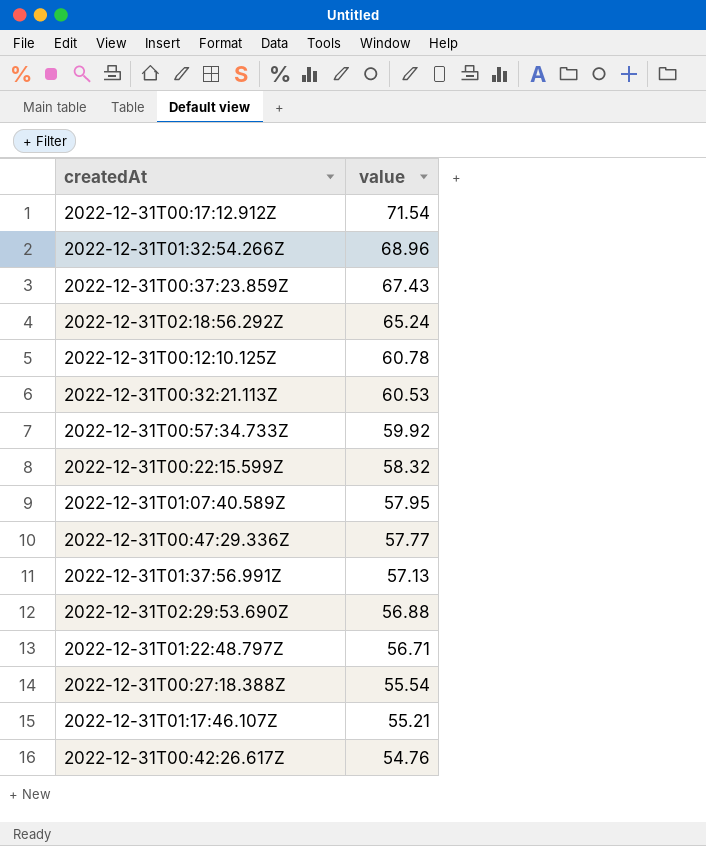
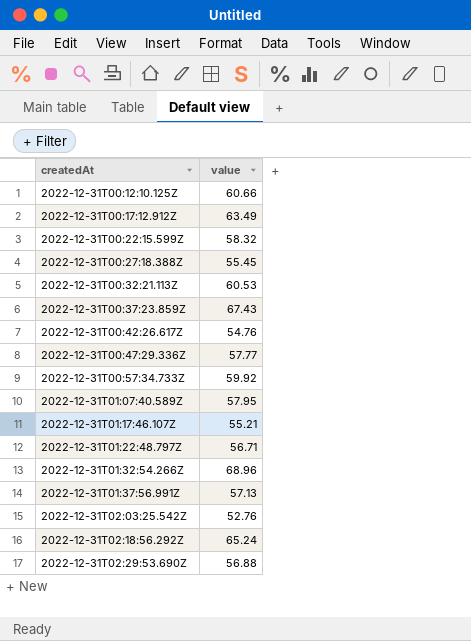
row order: value descending -> createdAt ascending
2022-12-31T00:12:10.125Z | value: 60.78 -> 60.66
2022-12-31T00:17:12.912Z | value: 71.54 -> 63.49
2022-12-31T00:27:18.388Z | value: 55.54 -> 55.45
row 2022-12-31T02:03:25.542Z: none -> 52.76

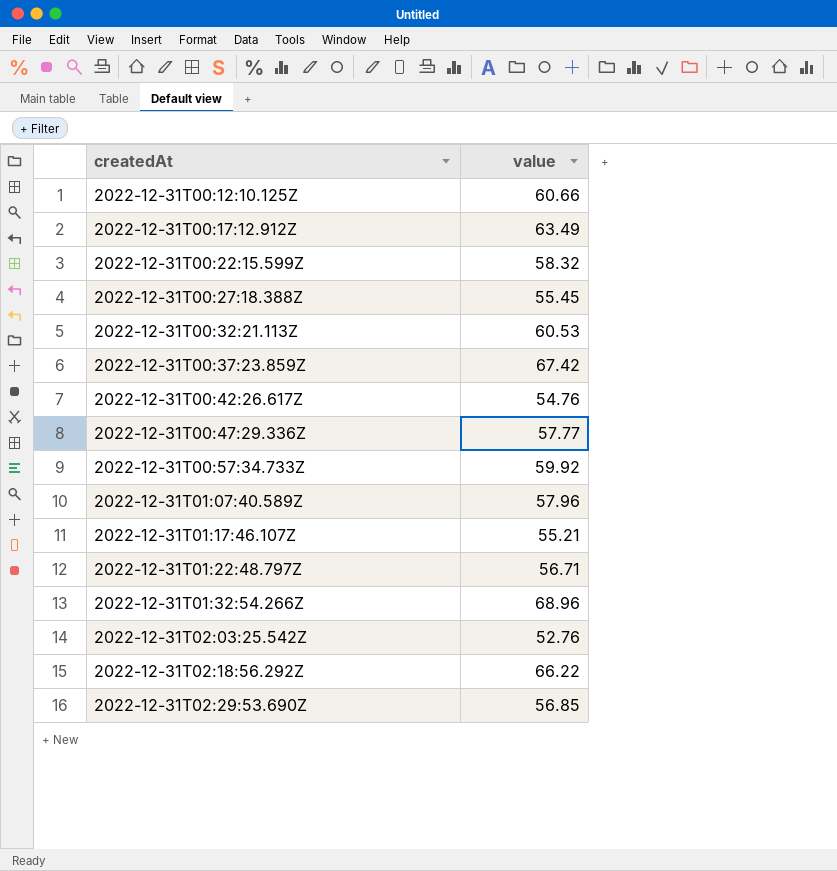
row 2022-12-31T01:37:56.991Z: 57.13 -> none
2022-12-31T00:37:23.859Z | value: 67.43 -> 67.42
2022-12-31T01:07:40.589Z | value: 57.95 -> 57.96
2022-12-31T02:18:56.292Z | value: 65.24 -> 66.22
2022-12-31T02:29:53.690Z | value: 56.88 -> 56.85

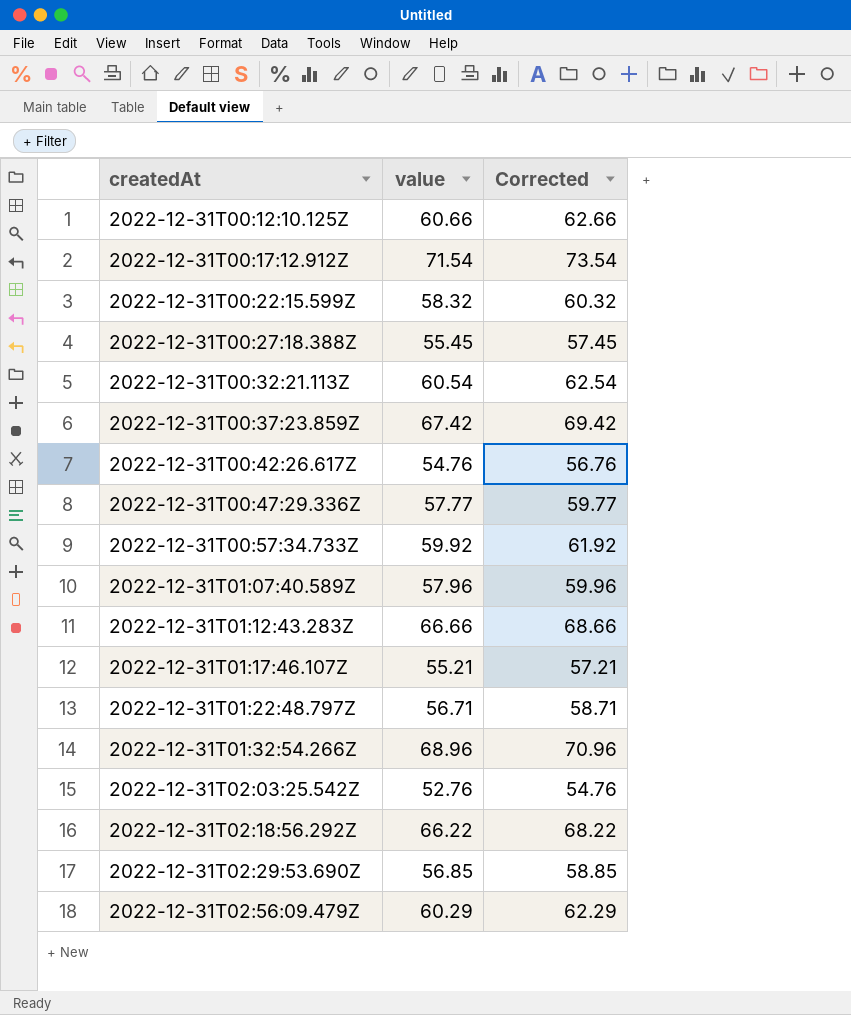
column Corrected | formula: none -> [value] + 2
2022-12-31T00:17:12.912Z | value: 63.49 -> 71.54
2022-12-31T00:32:21.113Z | value: 60.53 -> 60.54
row 2022-12-31T01:12:43.283Z: none -> 66.66 | 68.66
row 2022-12-31T02:56:09.479Z: none -> 60.29 | 62.29

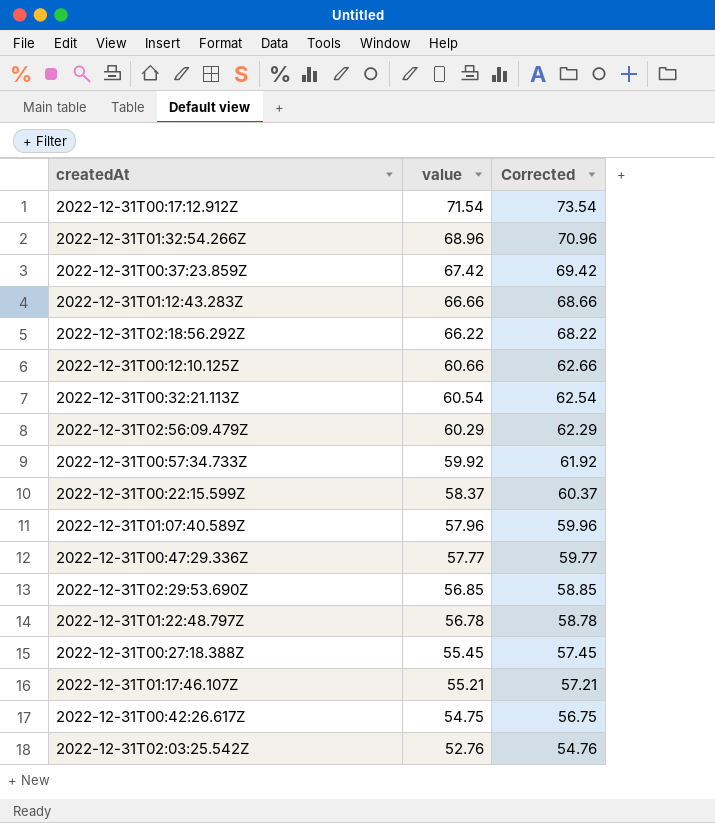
row order: createdAt ascending -> value descending
2022-12-31T00:22:15.599Z | value: 58.32 -> 58.37
2022-12-31T00:22:15.599Z | Corrected: 60.32 -> 60.37
2022-12-31T01:22:48.797Z | value: 56.71 -> 56.78
2022-12-31T01:22:48.797Z | Corrected: 58.71 -> 58.78
2022-12-31T00:42:26.617Z | value: 54.76 -> 54.75
2022-12-31T00:42:26.617Z | Corrected: 56.76 -> 56.75

